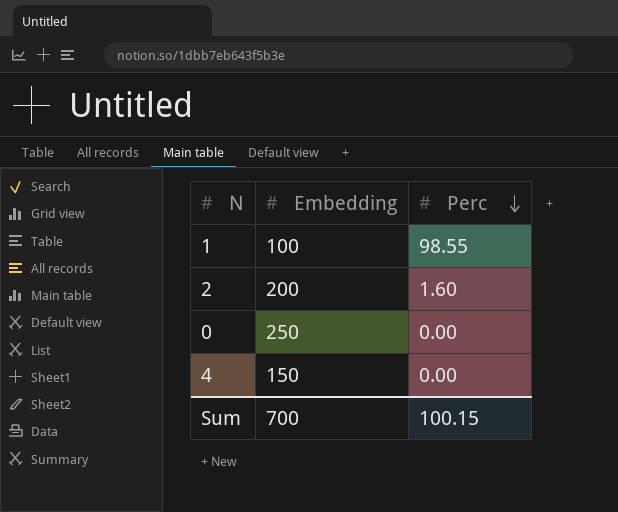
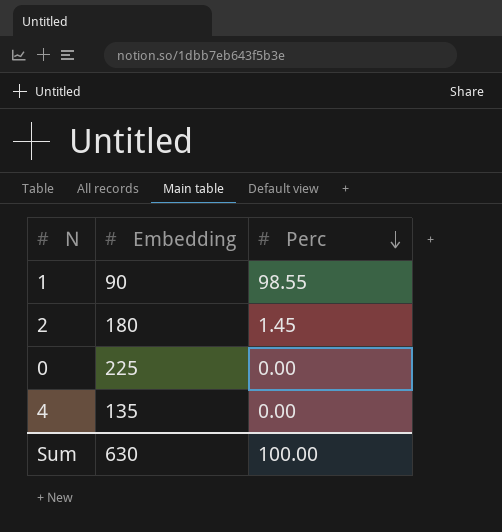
1 | Embedding: 100 -> 90
2 | Embedding: 200 -> 180
2 | Perc: 1.60 -> 1.45
0 | Embedding: 250 -> 225
4 | Embedding: 150 -> 135
Sum | Embedding: 700 -> 630
Sum | Perc: 100.15 -> 100.00

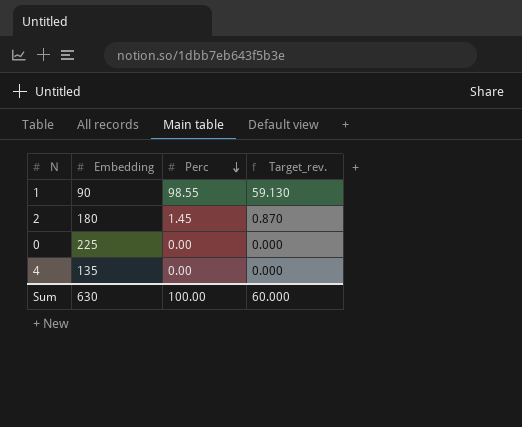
column Target_rev. | formula: none -> [Perc] * 0.6

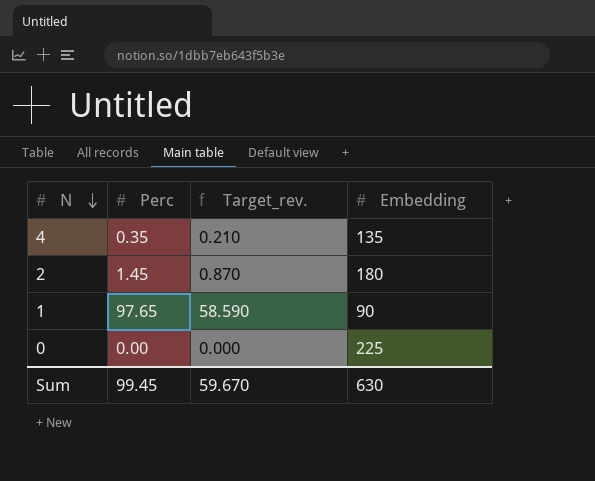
row order: Perc descending -> N descending
column Embedding | position: 2 -> 4
4 | Perc: 0.00 -> 0.35
4 | Target_rev.: 0.000 -> 0.210
1 | Perc: 98.55 -> 97.65
1 | Target_rev.: 59.130 -> 58.590
Sum | Perc: 100.00 -> 99.45
Sum | Target_rev.: 60.000 -> 59.670

